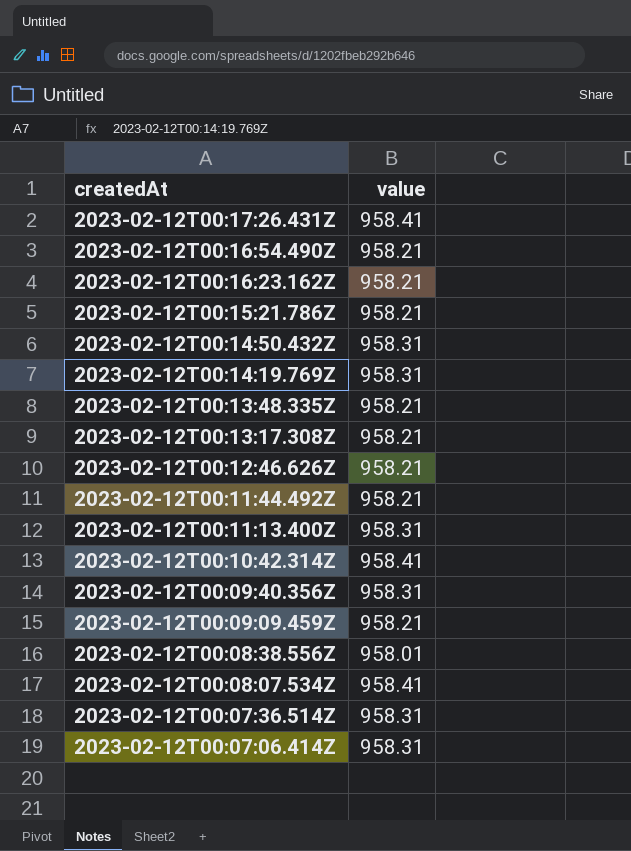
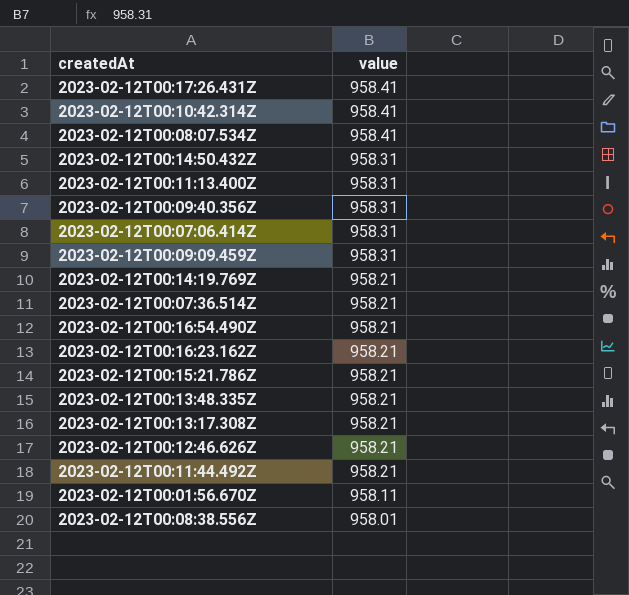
row order: createdAt descending -> value descending
2023-02-12T00:09:09.459Z | value: 958.21 -> 958.31
2023-02-12T00:14:19.769Z | value: 958.31 -> 958.21
2023-02-12T00:07:36.514Z | value: 958.31 -> 958.21
row 2023-02-12T00:01:56.670Z: none -> 958.11

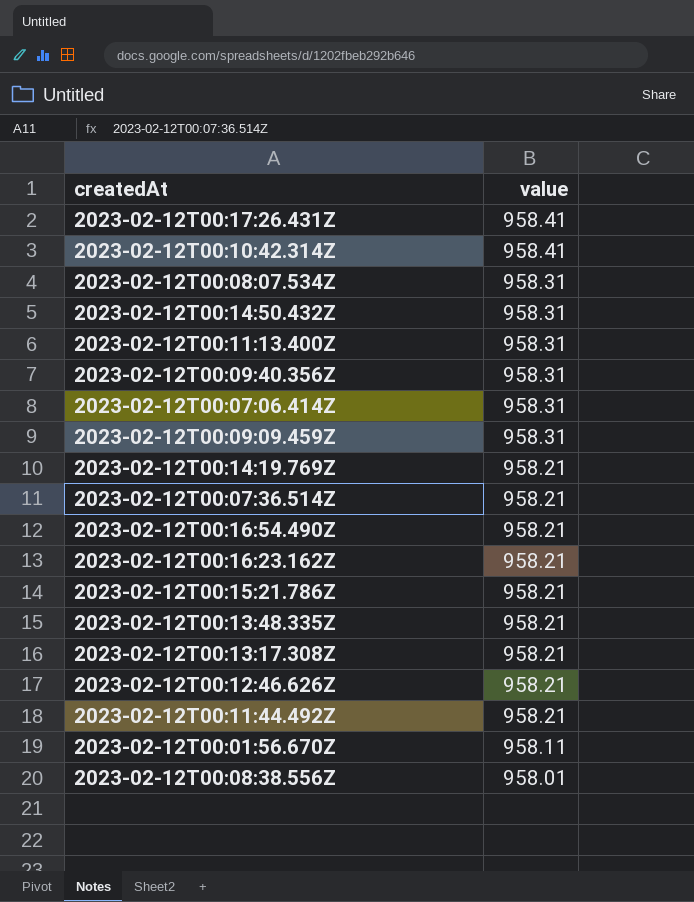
2023-02-12T00:08:07.534Z | value: 958.41 -> 958.31

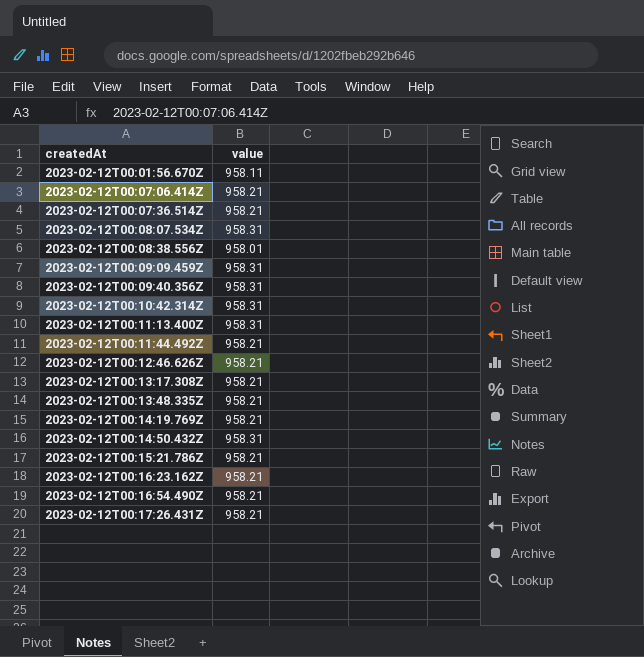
row order: value descending -> createdAt ascending
2023-02-12T00:07:06.414Z | value: 958.31 -> 958.21
2023-02-12T00:10:42.314Z | value: 958.41 -> 958.31
2023-02-12T00:17:26.431Z | value: 958.41 -> 958.21

